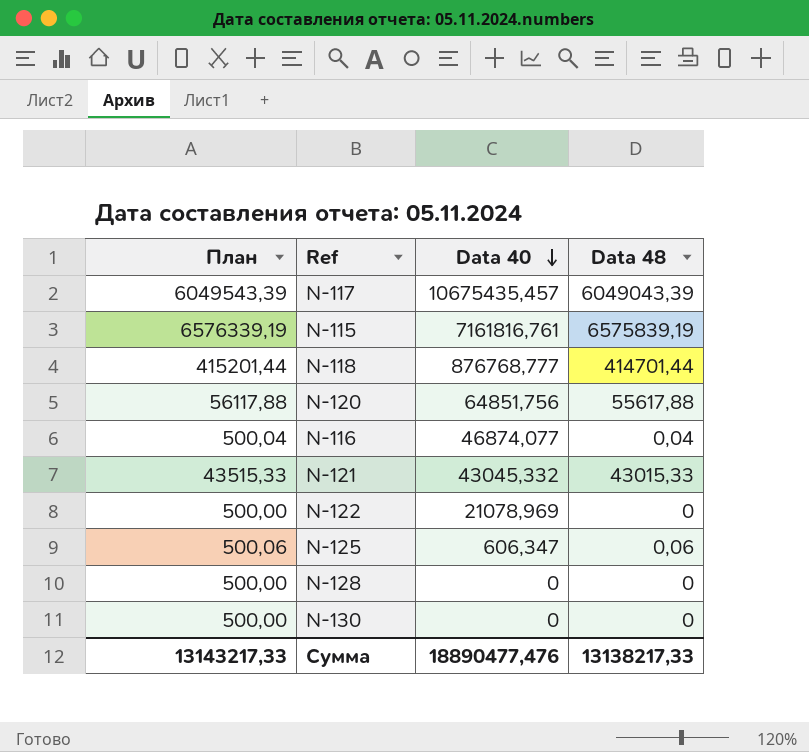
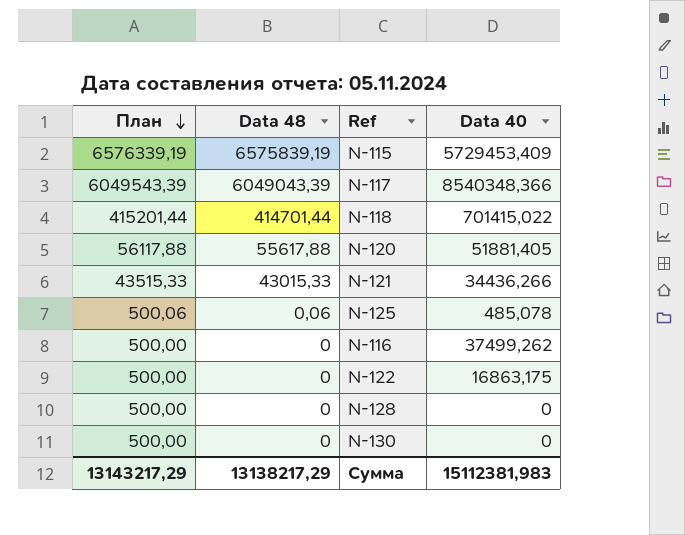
row order: Data 40 descending -> План descending
column Data 48 | position: 4 -> 2
N-115 | Data 40: 7161816,761 -> 5729453,409
N-117 | Data 40: 10675435,457 -> 8540348,366
N-118 | Data 40: 876768,777 -> 701415,022
N-120 | Data 40: 64851,756 -> 51881,405
N-121 | Data 40: 43045,332 -> 34436,266
N-125 | Data 40: 606,347 -> 485,078
N-116 | План: 500,04 -> 500,00
N-116 | Data 48: 0,04 -> 0
N-116 | Data 40: 46874,077 -> 37499,262
N-122 | Data 40: 21078,969 -> 16863,175
Сумма | План: 13143217,33 -> 13143217,29
Сумма | Data 48: 13138217,33 -> 13138217,29
Сумма | Data 40: 18890477,476 -> 15112381,983

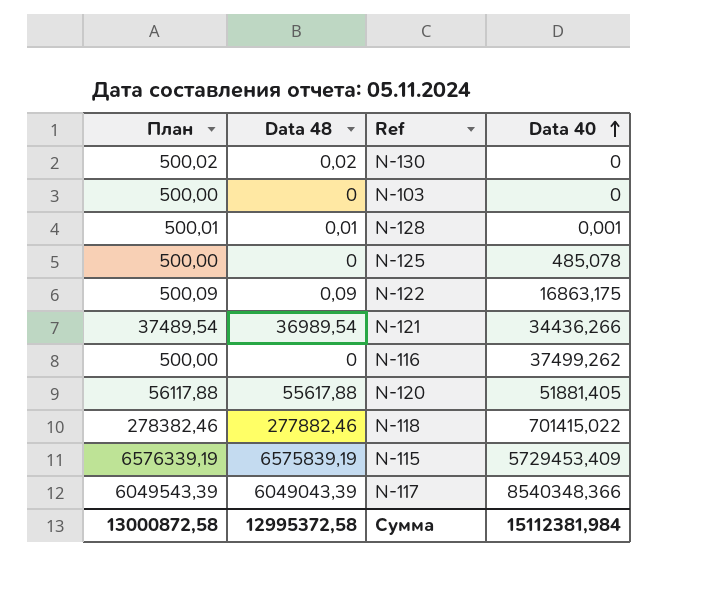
row order: План descending -> Data 40 ascending
N-130 | План: 500,00 -> 500,02
N-130 | Data 48: 0 -> 0,02
row N-103: none -> 500,00 | 0 | 0
N-128 | План: 500,00 -> 500,01
N-128 | Data 48: 0 -> 0,01
N-128 | Data 40: 0 -> 0,001
N-125 | План: 500,06 -> 500,00
N-125 | Data 48: 0,06 -> 0
N-122 | План: 500,00 -> 500,09
N-122 | Data 48: 0 -> 0,09
N-121 | План: 43515,33 -> 37489,54
N-121 | Data 48: 43015,33 -> 36989,54
N-118 | План: 415201,44 -> 278382,46
N-118 | Data 48: 414701,44 -> 277882,46
Сумма | План: 13143217,29 -> 13000872,58
Сумма | Data 48: 13138217,29 -> 12995372,58
Сумма | Data 40: 15112381,983 -> 15112381,984

